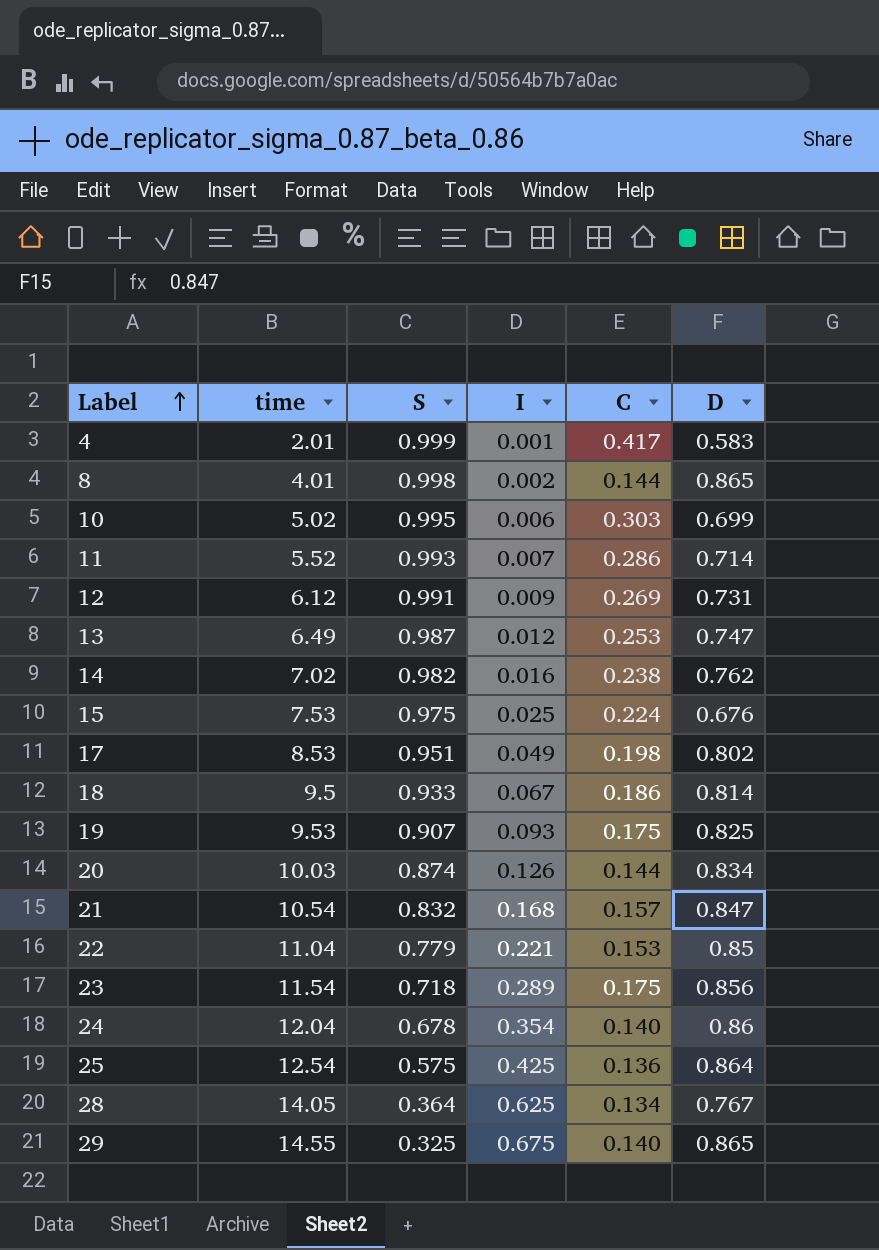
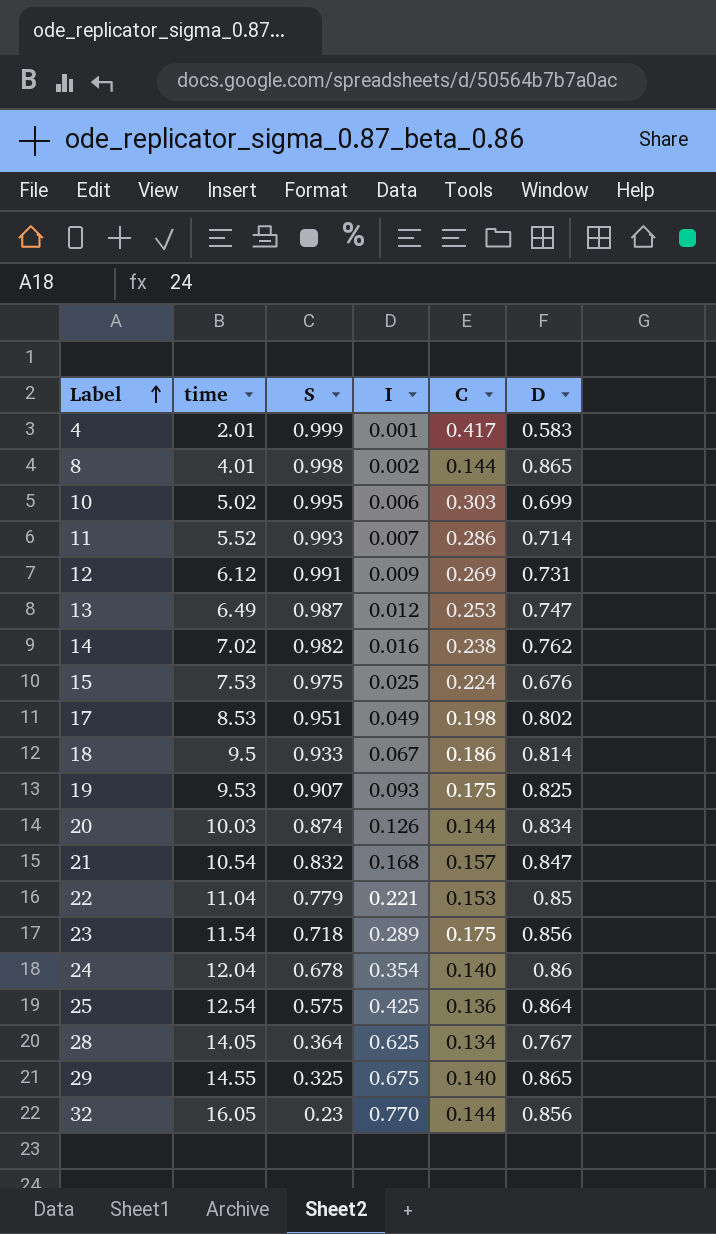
row 32: none -> 16.05 | 0.23 | 0.770 | 0.144 | 0.856

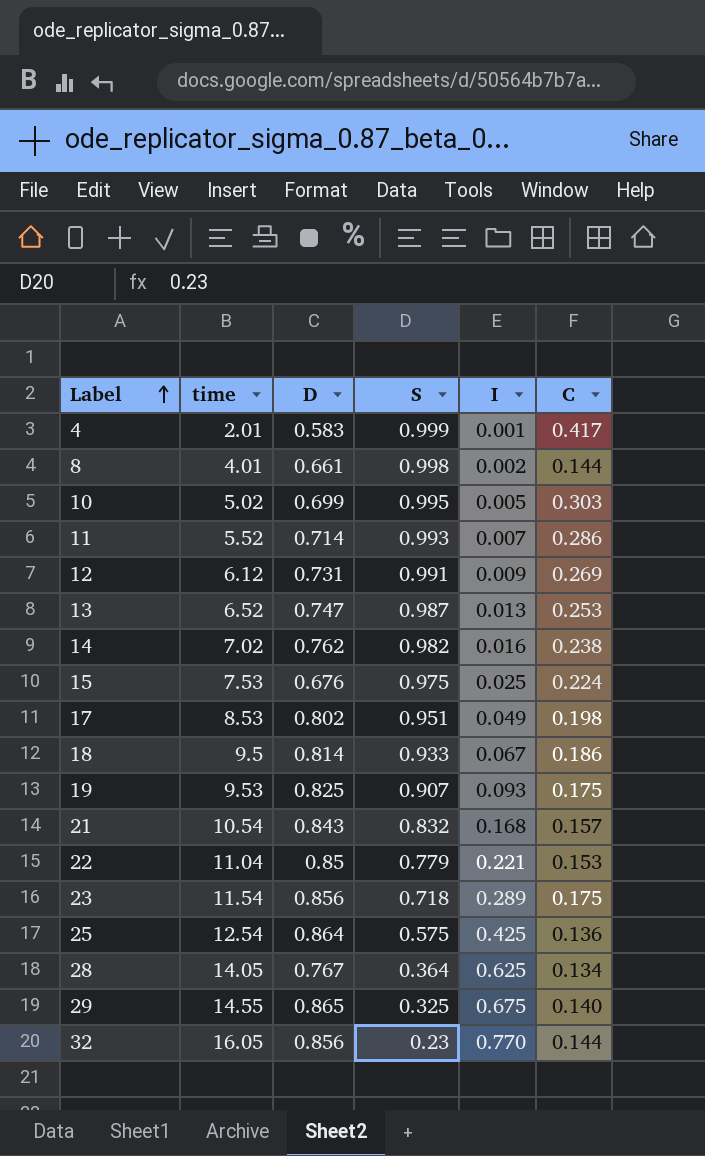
column D | position: 6 -> 3
row 20: 10.03 | 0.874 | 0.126 | 0.144 | 0.834 -> none
row 24: 12.04 | 0.678 | 0.354 | 0.140 | 0.86 -> none
8 | D: 0.865 -> 0.661
10 | I: 0.006 -> 0.005
13 | time: 6.49 -> 6.52
13 | I: 0.012 -> 0.013
21 | D: 0.847 -> 0.843

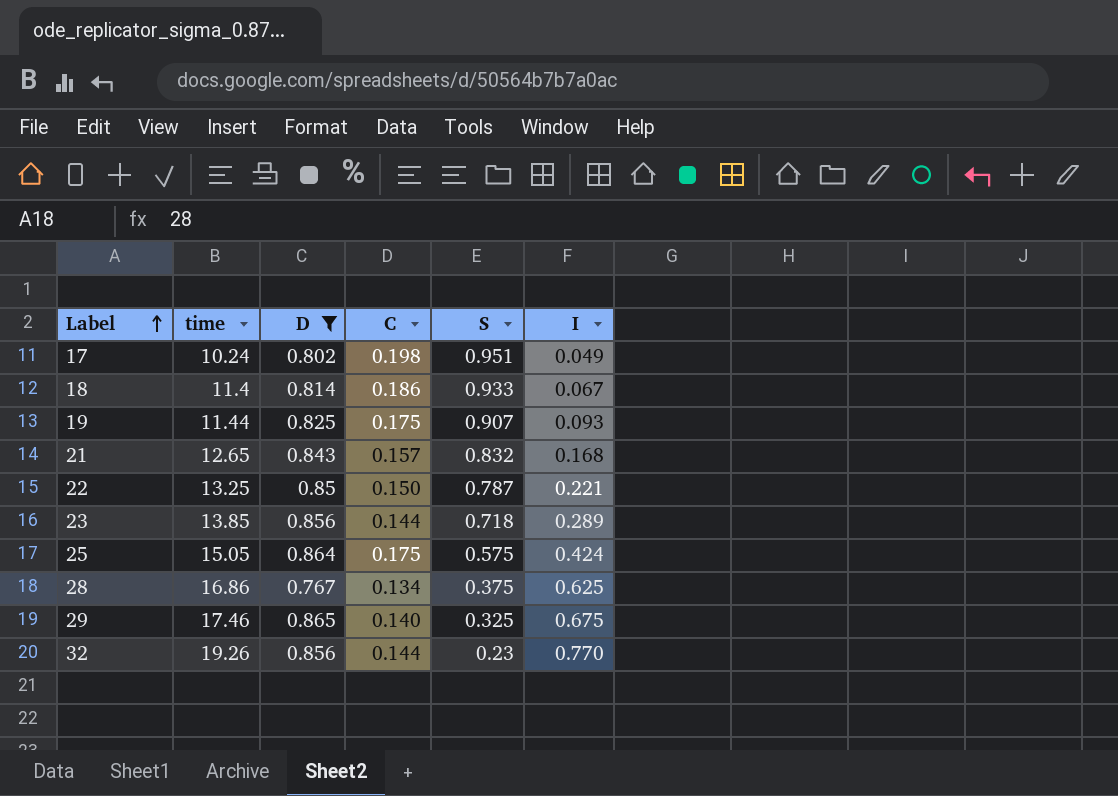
filter: none -> D >= 0.767
column C | position: 6 -> 4
17 | time: 8.53 -> 10.24
18 | time: 9.5 -> 11.4
19 | time: 9.53 -> 11.44
21 | time: 10.54 -> 12.65
22 | time: 11.04 -> 13.25
22 | C: 0.153 -> 0.150
22 | S: 0.779 -> 0.787
23 | time: 11.54 -> 13.85
23 | C: 0.175 -> 0.144
25 | time: 12.54 -> 15.05
25 | C: 0.136 -> 0.175
25 | I: 0.425 -> 0.424
28 | time: 14.05 -> 16.86
28 | S: 0.364 -> 0.375
29 | time: 14.55 -> 17.46
32 | time: 16.05 -> 19.26

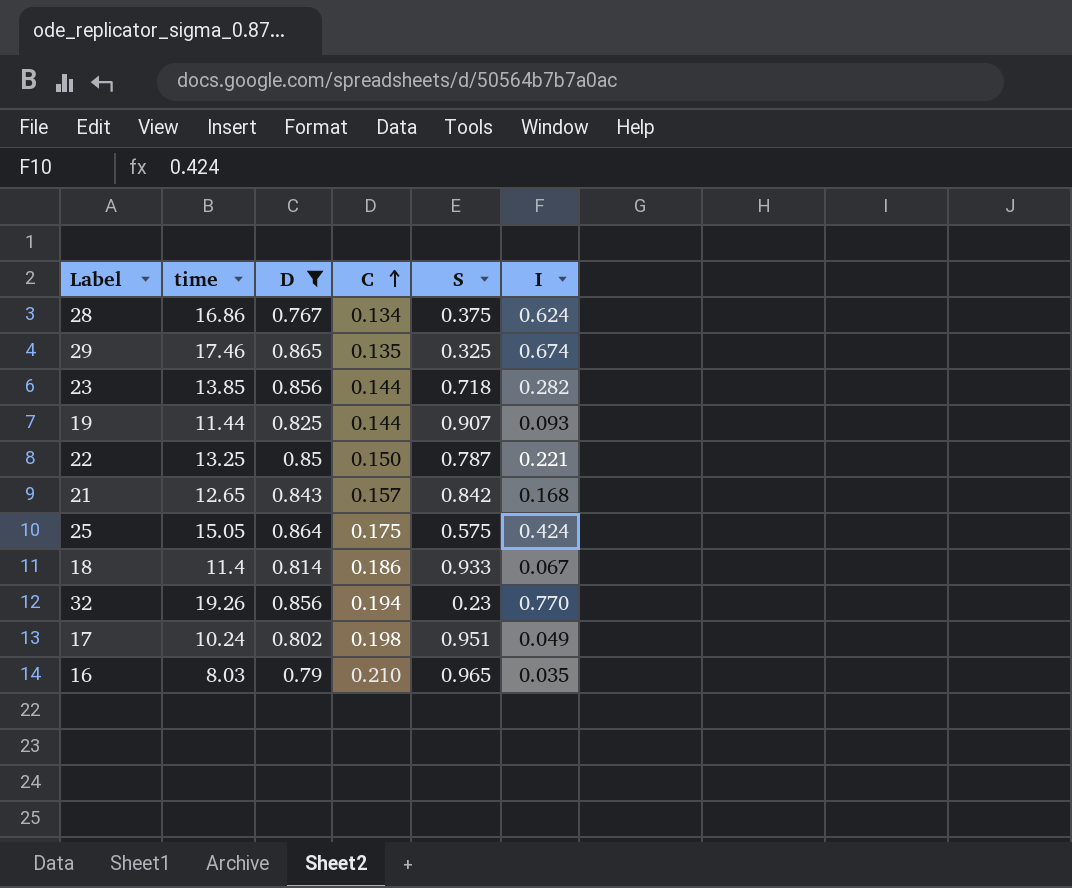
row order: Label ascending -> C ascending
28 | I: 0.625 -> 0.624
29 | C: 0.140 -> 0.135
29 | I: 0.675 -> 0.674
23 | I: 0.289 -> 0.282
19 | C: 0.175 -> 0.144
21 | S: 0.832 -> 0.842
32 | C: 0.144 -> 0.194
row 16: none -> 8.03 | 0.79 | 0.210 | 0.965 | 0.035

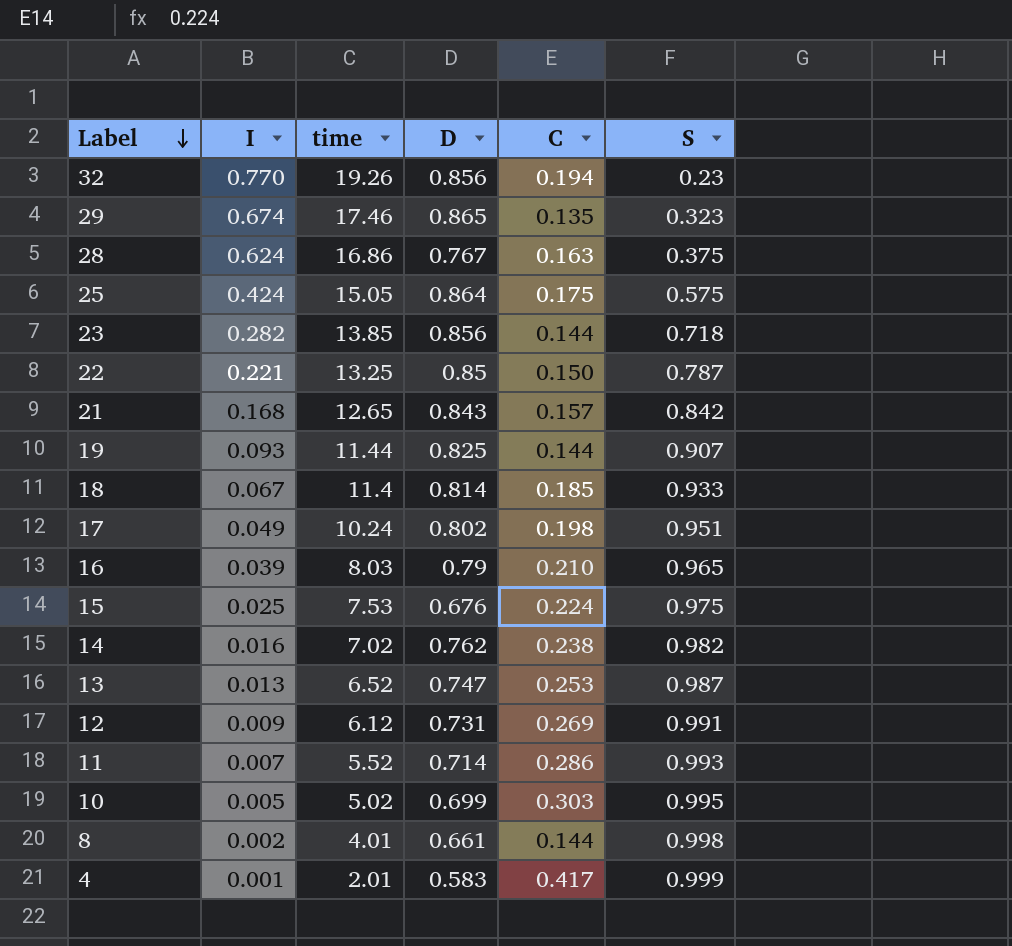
filter: D >= 0.767 -> none
row order: C ascending -> Label descending
column I | position: 6 -> 2
29 | S: 0.325 -> 0.323
28 | C: 0.134 -> 0.163
18 | C: 0.186 -> 0.185
16 | I: 0.035 -> 0.039

